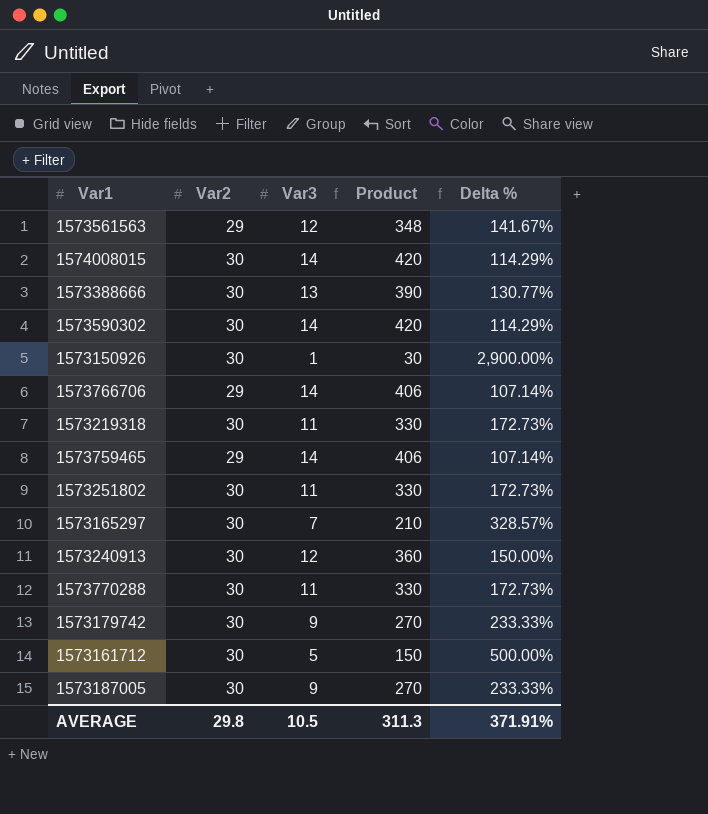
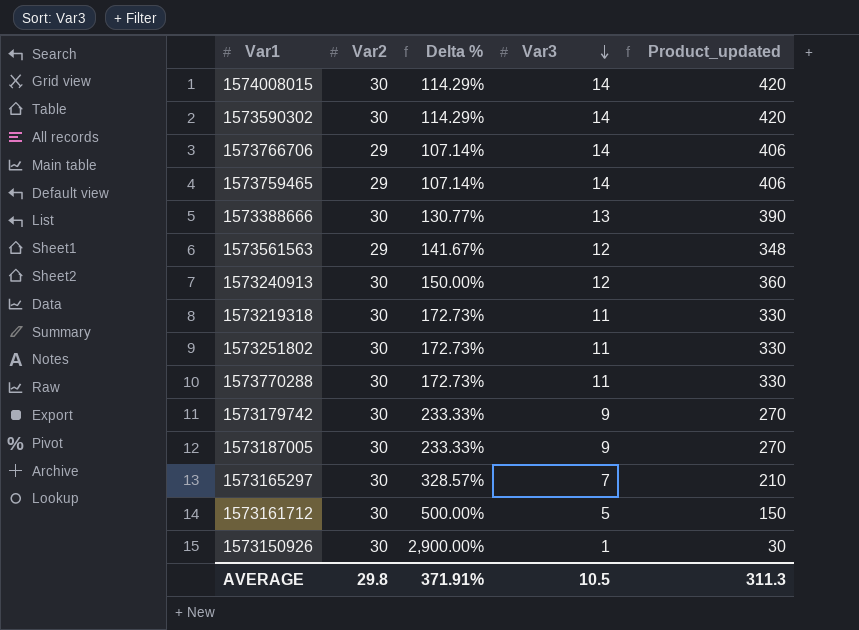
row order: none -> Var3 descending
column Delta % | position: 5 -> 3
column name: Product -> Product_updated

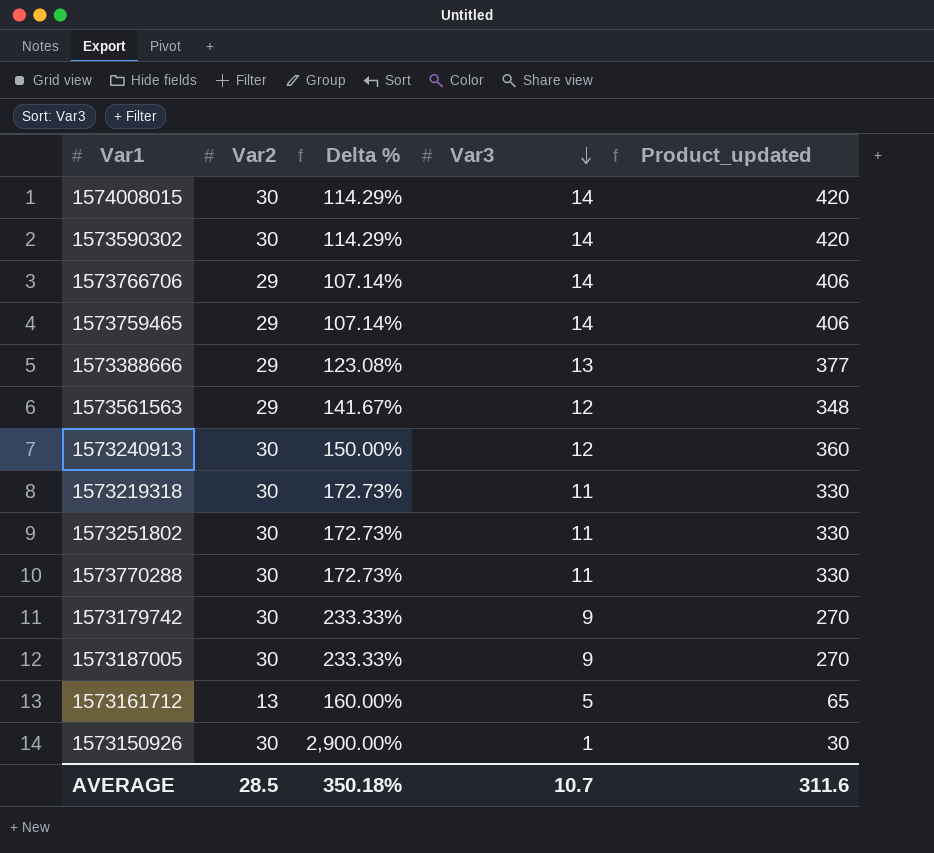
row 1573165297: 30 | 328.57% | 7 | 210 -> none
1573388666 | Var2: 30 -> 29
1573388666 | Delta %: 130.77% -> 123.08%
1573388666 | Product_updated: 390 -> 377
1573161712 | Var2: 30 -> 13
1573161712 | Delta %: 500.00% -> 160.00%
1573161712 | Product_updated: 150 -> 65
AVERAGE | Var2: 29.8 -> 28.5
AVERAGE | Delta %: 371.91% -> 350.18%
AVERAGE | Var3: 10.5 -> 10.7
AVERAGE | Product_updated: 311.3 -> 311.6

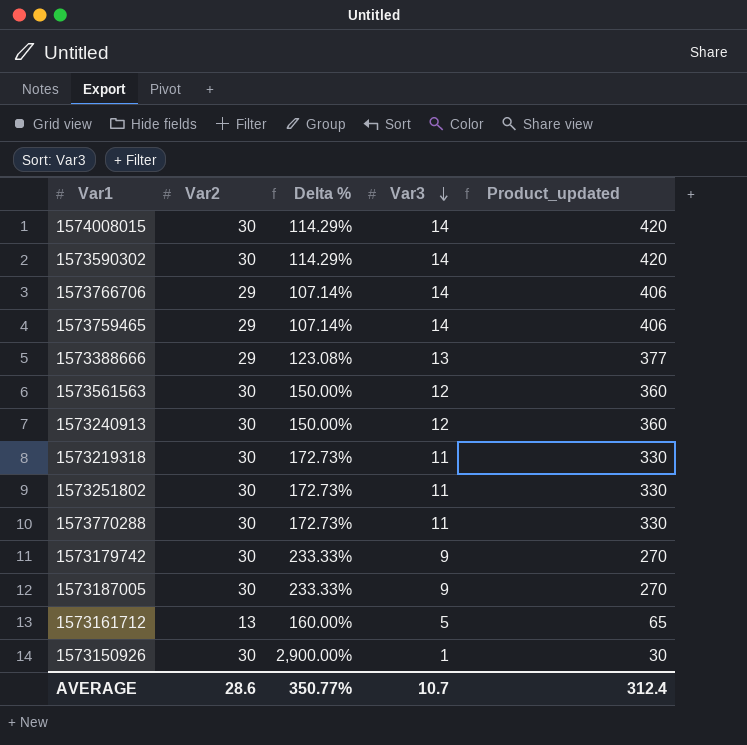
1573561563 | Var2: 29 -> 30
1573561563 | Delta %: 141.67% -> 150.00%
1573561563 | Product_updated: 348 -> 360
AVERAGE | Var2: 28.5 -> 28.6
AVERAGE | Delta %: 350.18% -> 350.77%
AVERAGE | Product_updated: 311.6 -> 312.4

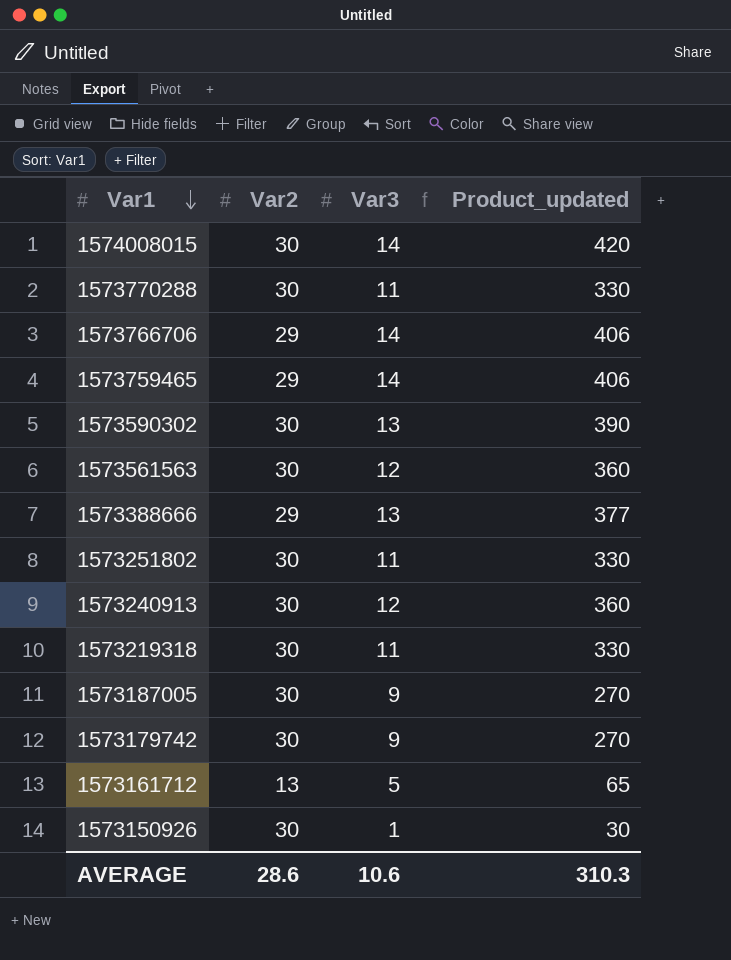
row order: Var3 descending -> Var1 descending
column Delta % | formula: ([Var2] - [Var3]) / [Var3] -> none
1573590302 | Var3: 14 -> 13
1573590302 | Product_updated: 420 -> 390
AVERAGE | Var3: 10.7 -> 10.6
AVERAGE | Product_updated: 312.4 -> 310.3

